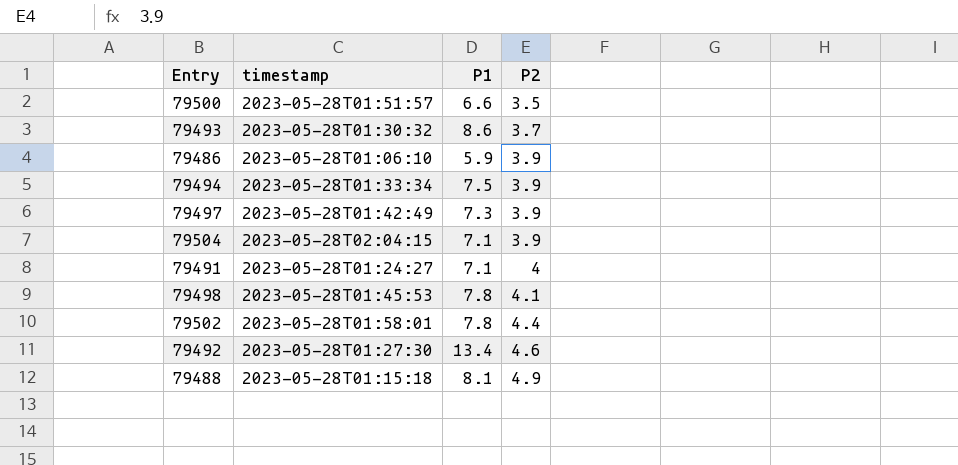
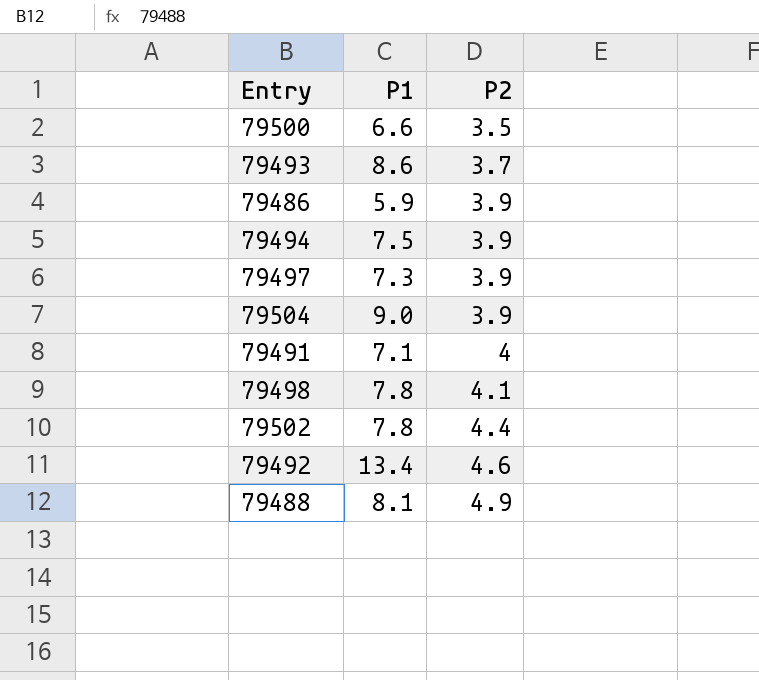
column timestamp | position: 2 -> none
79504 | P1: 7.1 -> 9.0

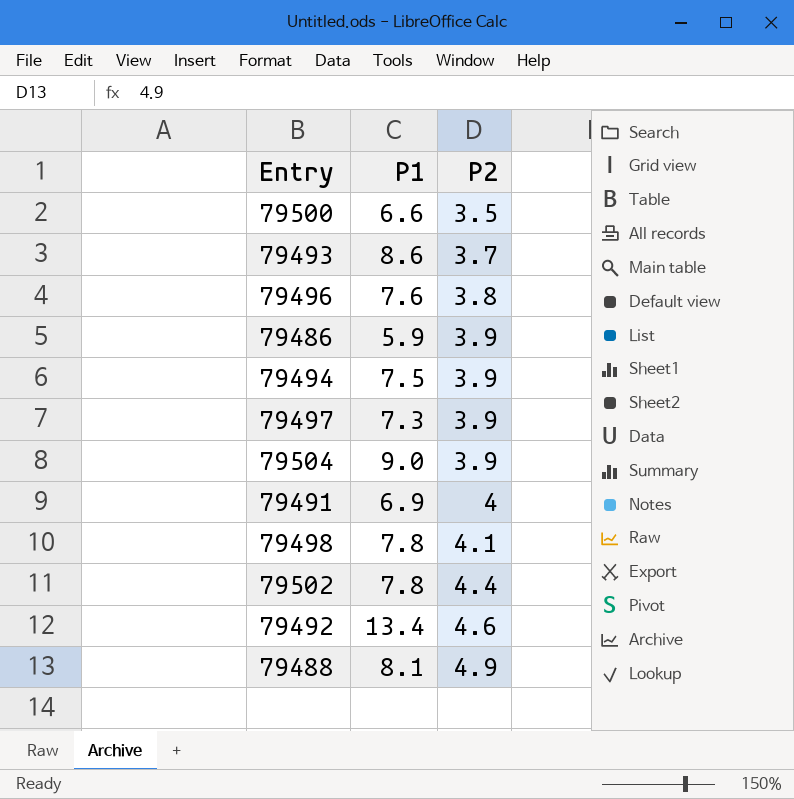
row 79496: none -> 7.6 | 3.8
79491 | P1: 7.1 -> 6.9

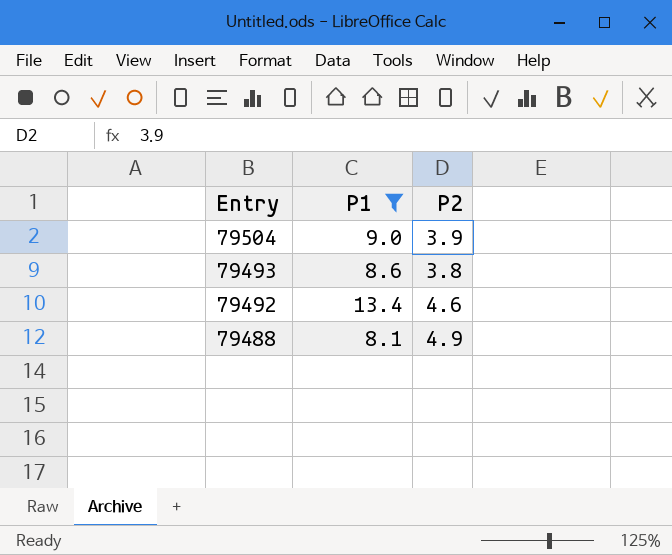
filter: none -> P1 >= 8.1
row order: P2 ascending -> Entry descending
79493 | P2: 3.7 -> 3.8

